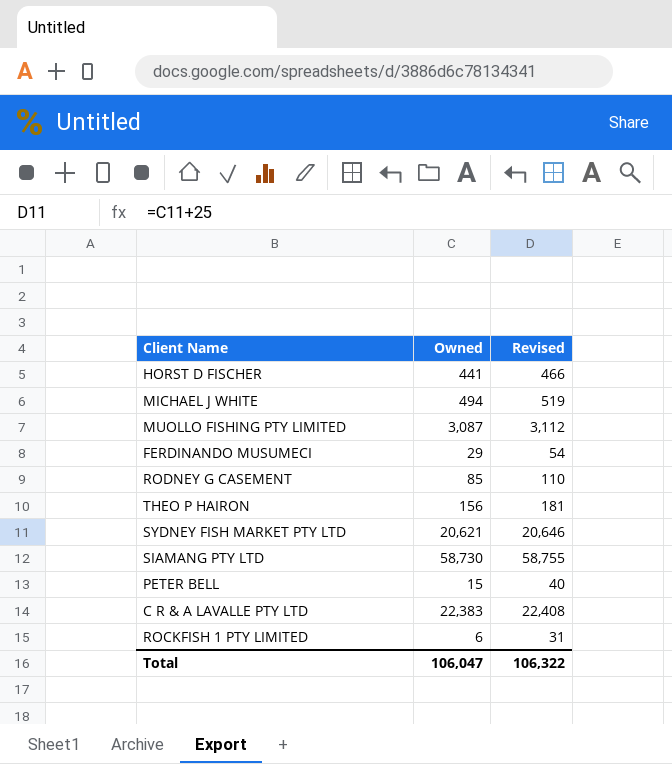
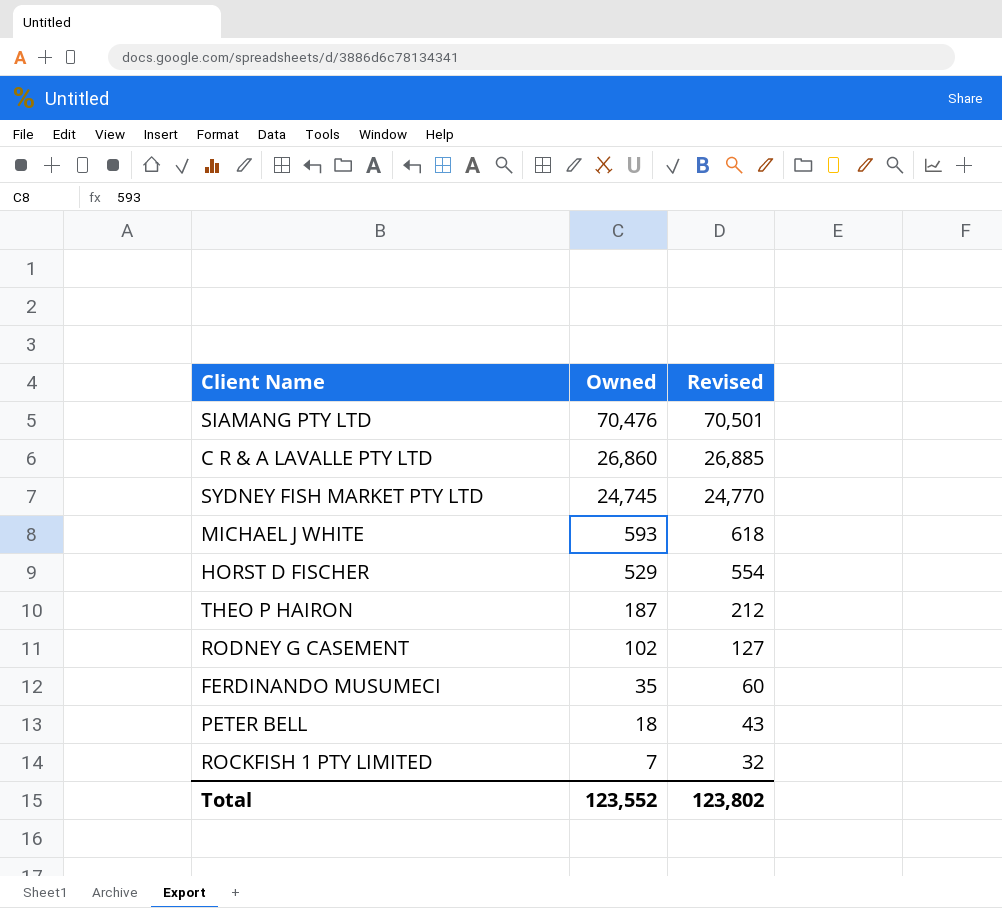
row order: none -> Owned descending
row MUOLLO FISHING PTY LIMITED: 3,087 | 3,112 -> none
SIAMANG PTY LTD | Owned: 58,730 -> 70,476
SIAMANG PTY LTD | Revised: 58,755 -> 70,501
C R & A LAVALLE PTY LTD | Owned: 22,383 -> 26,860
C R & A LAVALLE PTY LTD | Revised: 22,408 -> 26,885
SYDNEY FISH MARKET PTY LTD | Owned: 20,621 -> 24,745
SYDNEY FISH MARKET PTY LTD | Revised: 20,646 -> 24,770
MICHAEL J WHITE | Owned: 494 -> 593
MICHAEL J WHITE | Revised: 519 -> 618
HORST D FISCHER | Owned: 441 -> 529
HORST D FISCHER | Revised: 466 -> 554
THEO P HAIRON | Owned: 156 -> 187
THEO P HAIRON | Revised: 181 -> 212
RODNEY G CASEMENT | Owned: 85 -> 102
RODNEY G CASEMENT | Revised: 110 -> 127
FERDINANDO MUSUMECI | Owned: 29 -> 35
FERDINANDO MUSUMECI | Revised: 54 -> 60
PETER BELL | Owned: 15 -> 18
PETER BELL | Revised: 40 -> 43
ROCKFISH 1 PTY LIMITED | Owned: 6 -> 7
ROCKFISH 1 PTY LIMITED | Revised: 31 -> 32
Total | Owned: 106,047 -> 123,552
Total | Revised: 106,322 -> 123,802

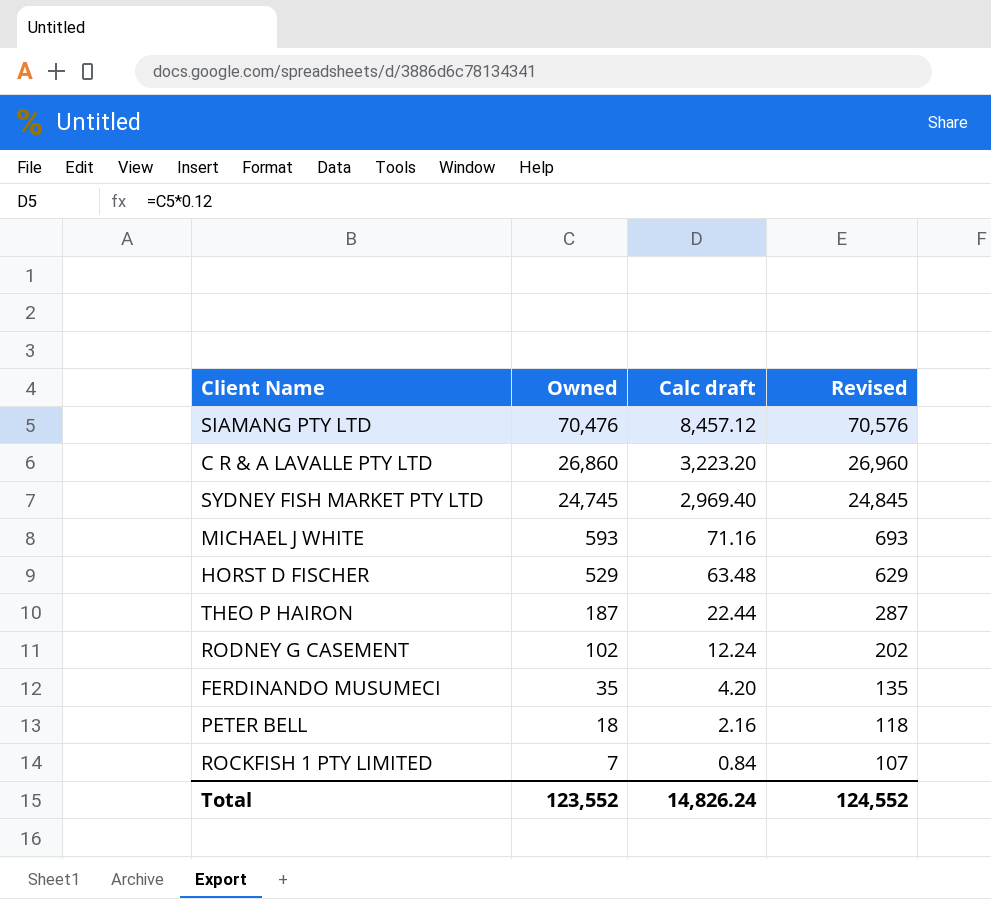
column Calc draft | formula: none -> [Owned] * 0.12
column Revised | formula: [Owned] + 25 -> [Owned] + 100
Total | Revised: 123,802 -> 124,552

